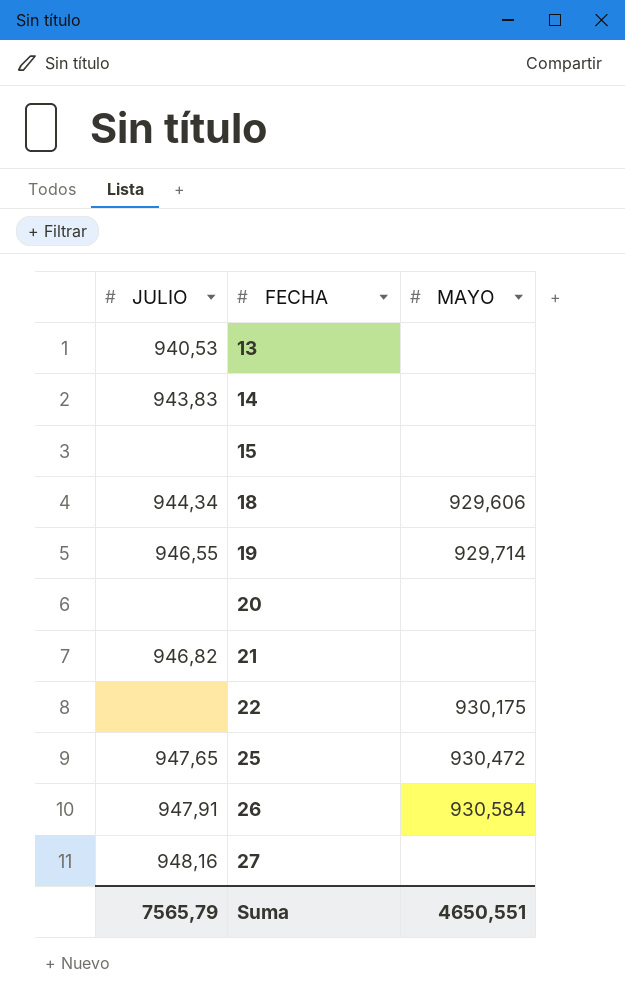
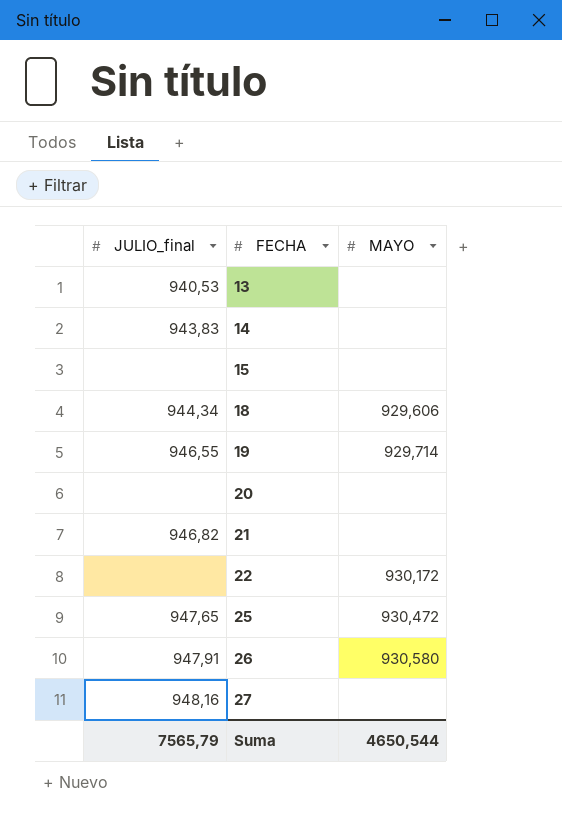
column name: JULIO -> JULIO_final
22 | MAYO: 930,175 -> 930,172
26 | MAYO: 930,584 -> 930,580
Suma | MAYO: 4650,551 -> 4650,544

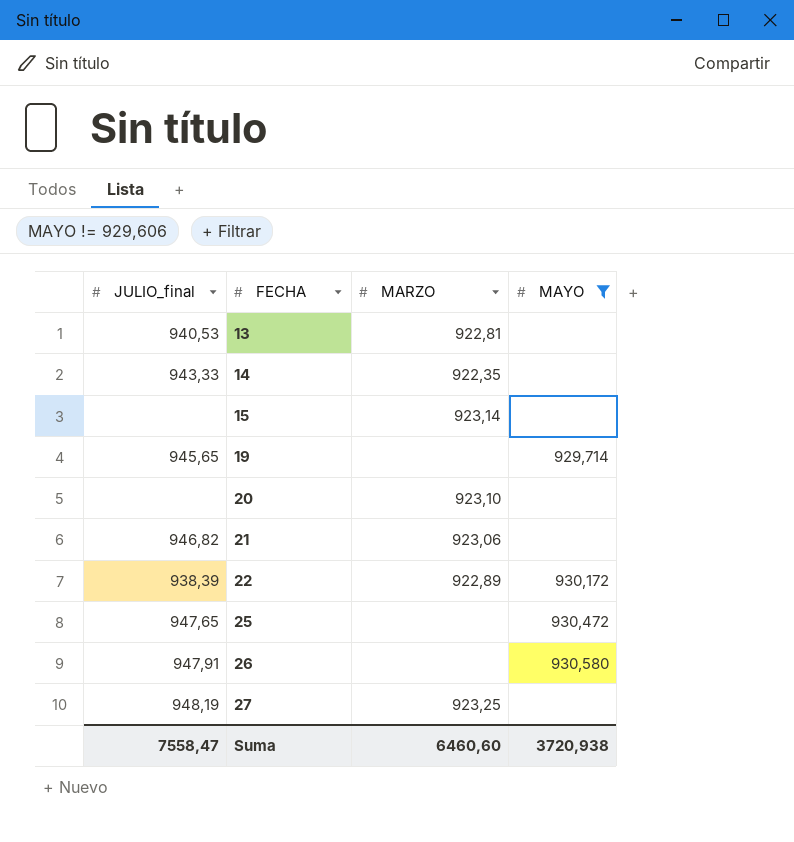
filter: none -> MAYO != 929,606
column MARZO | position: none -> 3
14 | JULIO_final: 943,83 -> 943,33
19 | JULIO_final: 946,55 -> 945,65
22 | JULIO_final: none -> 938,39
27 | JULIO_final: 948,16 -> 948,19
Suma | JULIO_final: 7565,79 -> 7558,47
Suma | MAYO: 4650,544 -> 3720,938

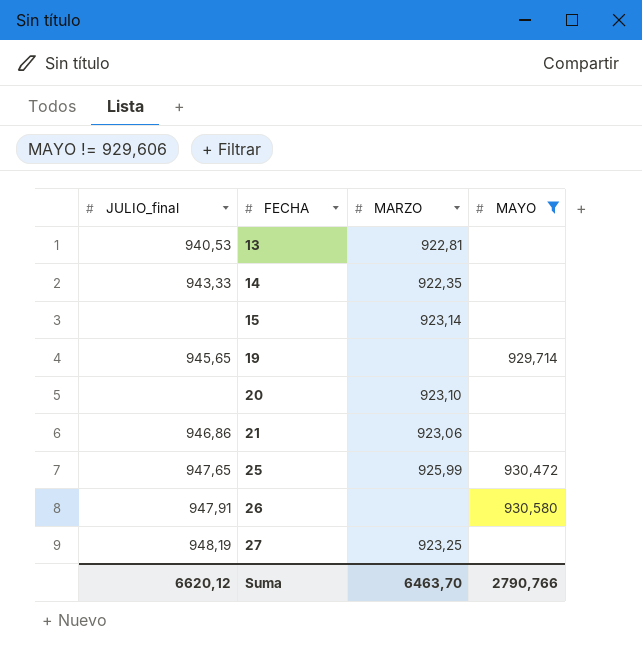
row 22: 938,39 | 922,89 | 930,172 -> none
21 | JULIO_final: 946,82 -> 946,86
25 | MARZO: none -> 925,99
Suma | JULIO_final: 7558,47 -> 6620,12
Suma | MARZO: 6460,60 -> 6463,70
Suma | MAYO: 3720,938 -> 2790,766

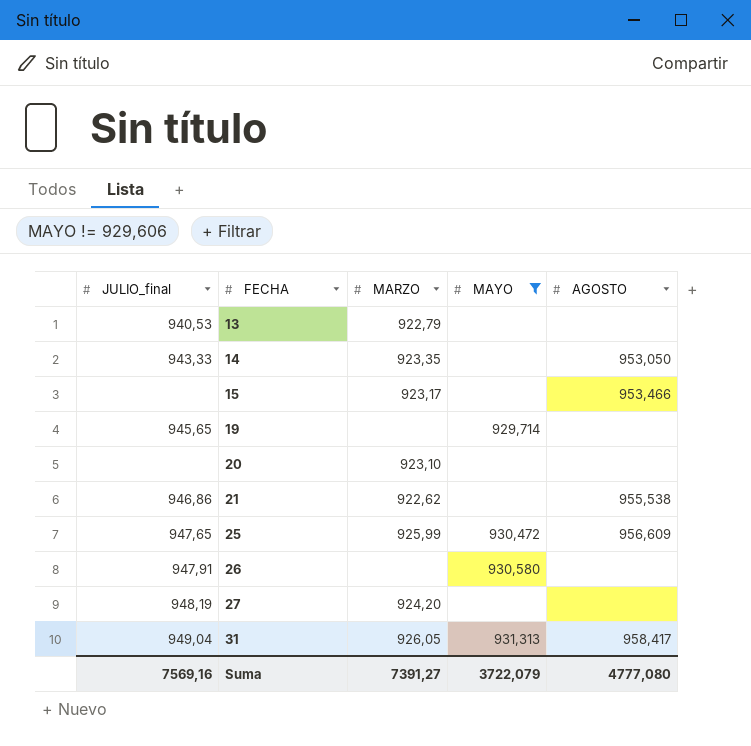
column AGOSTO | position: none -> 5
13 | MARZO: 922,81 -> 922,79
14 | MARZO: 922,35 -> 923,35
15 | MARZO: 923,14 -> 923,17
21 | MARZO: 923,06 -> 922,62
27 | MARZO: 923,25 -> 924,20
row 31: none -> 949,04 | 926,05 | 931,313 | 958,417
Suma | JULIO_final: 6620,12 -> 7569,16
Suma | MARZO: 6463,70 -> 7391,27
Suma | MAYO: 2790,766 -> 3722,079

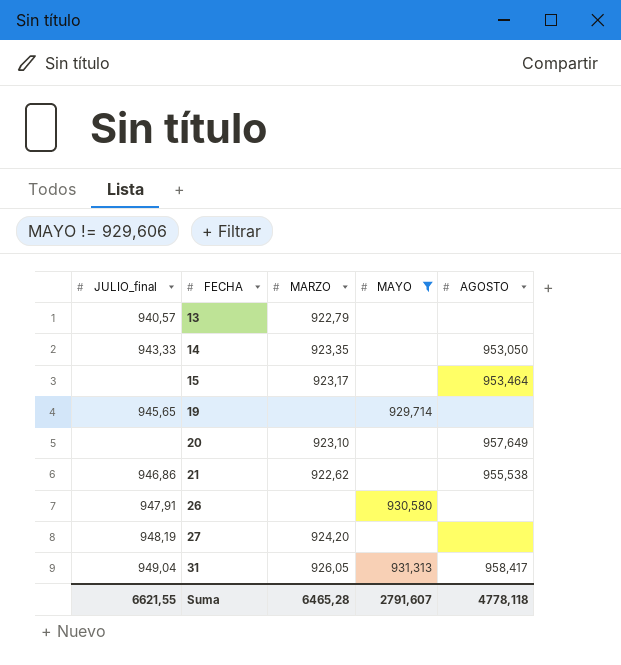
row 25: 947,65 | 925,99 | 930,472 | 956,609 -> none
13 | JULIO_final: 940,53 -> 940,57
15 | AGOSTO: 953,466 -> 953,464
20 | AGOSTO: none -> 957,649
Suma | JULIO_final: 7569,16 -> 6621,55
Suma | MARZO: 7391,27 -> 6465,28
Suma | MAYO: 3722,079 -> 2791,607
Suma | AGOSTO: 4777,080 -> 4778,118

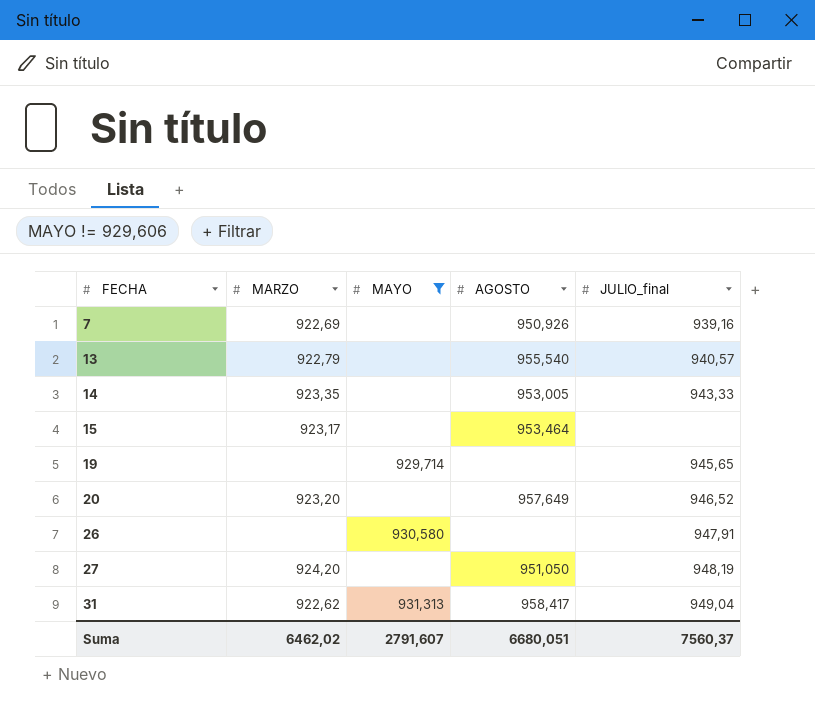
column JULIO_final | position: 1 -> 5
row 21: 946,86 | 922,62 | none | 955,538 -> none
row 7: none -> 922,69 | none | 950,926 | 939,16
13 | AGOSTO: none -> 955,540
14 | AGOSTO: 953,050 -> 953,005
20 | MARZO: 923,10 -> 923,20
20 | JULIO_final: none -> 946,52
27 | AGOSTO: none -> 951,050
31 | MARZO: 926,05 -> 922,62
Suma | MARZO: 6465,28 -> 6462,02
Suma | AGOSTO: 4778,118 -> 6680,051
Suma | JULIO_final: 6621,55 -> 7560,37

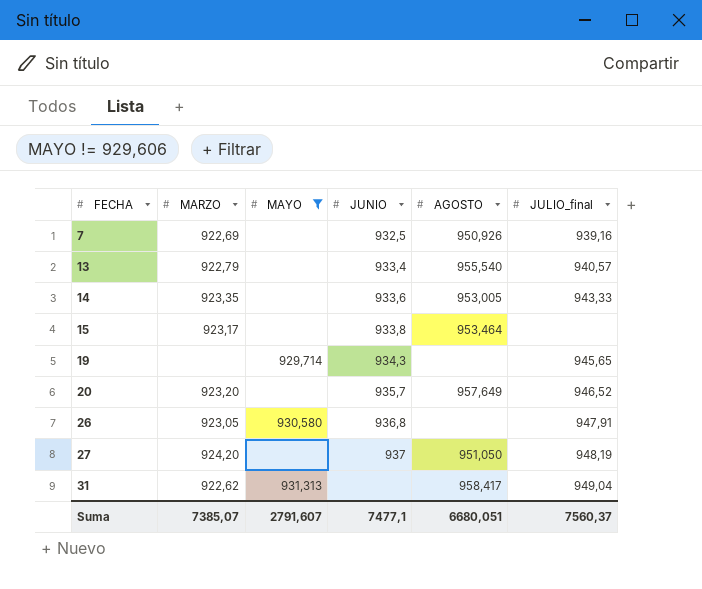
column JUNIO | position: none -> 4
26 | MARZO: none -> 923,05
Suma | MARZO: 6462,02 -> 7385,07

